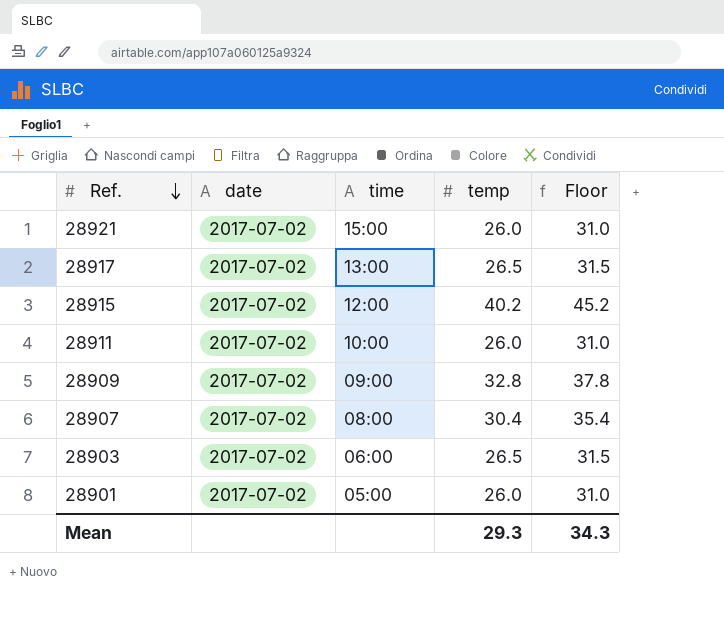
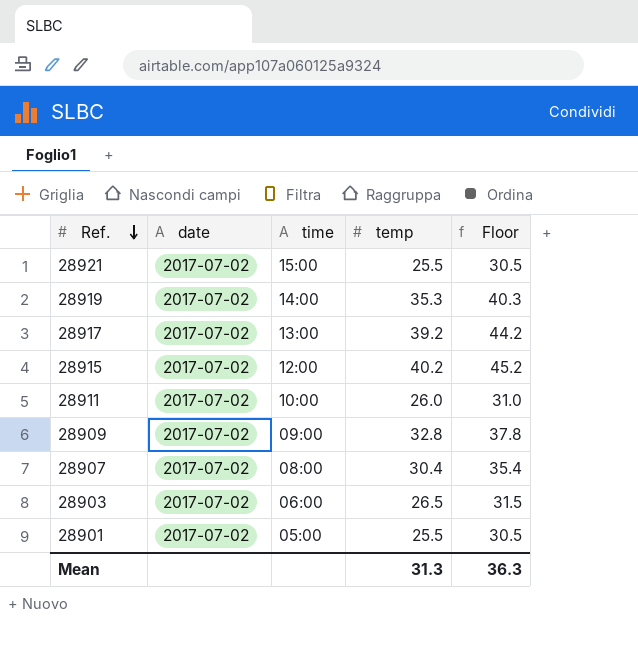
28921 | temp: 26.0 -> 25.5
28921 | Floor: 31.0 -> 30.5
row 28919: none -> 2017-07-02 | 14:00 | 35.3 | 40.3
28917 | temp: 26.5 -> 39.2
28917 | Floor: 31.5 -> 44.2
28901 | temp: 26.0 -> 25.5
28901 | Floor: 31.0 -> 30.5
Mean | temp: 29.3 -> 31.3
Mean | Floor: 34.3 -> 36.3

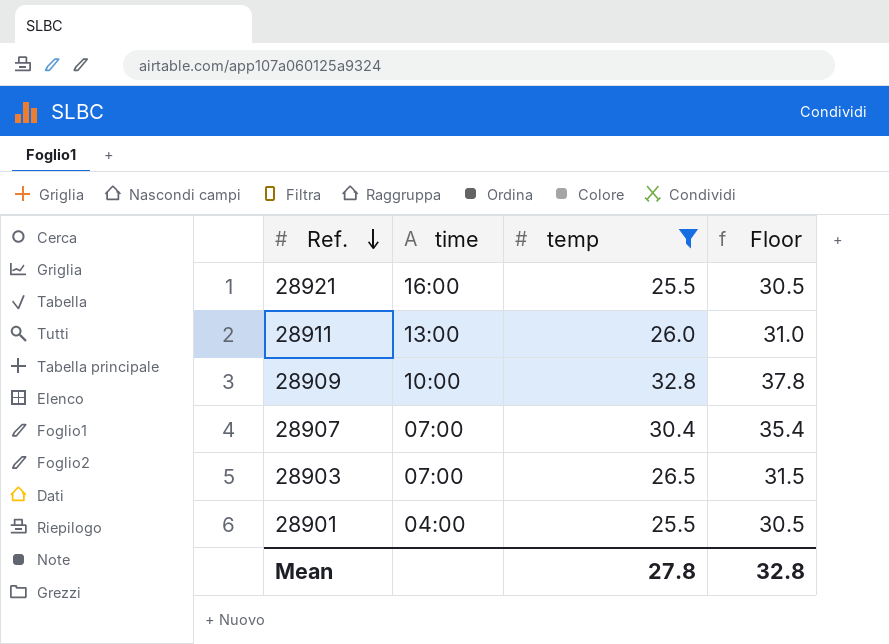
filter: none -> temp <= 32.8
column date | position: 2 -> none
28921 | time: 15:00 -> 16:00
28911 | time: 10:00 -> 13:00
28909 | time: 09:00 -> 10:00
28907 | time: 08:00 -> 07:00
28903 | time: 06:00 -> 07:00
28901 | time: 05:00 -> 04:00
Mean | temp: 31.3 -> 27.8
Mean | Floor: 36.3 -> 32.8

